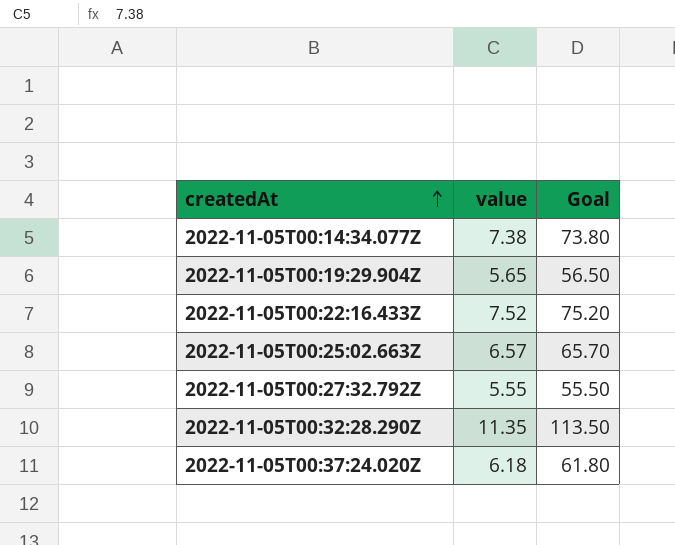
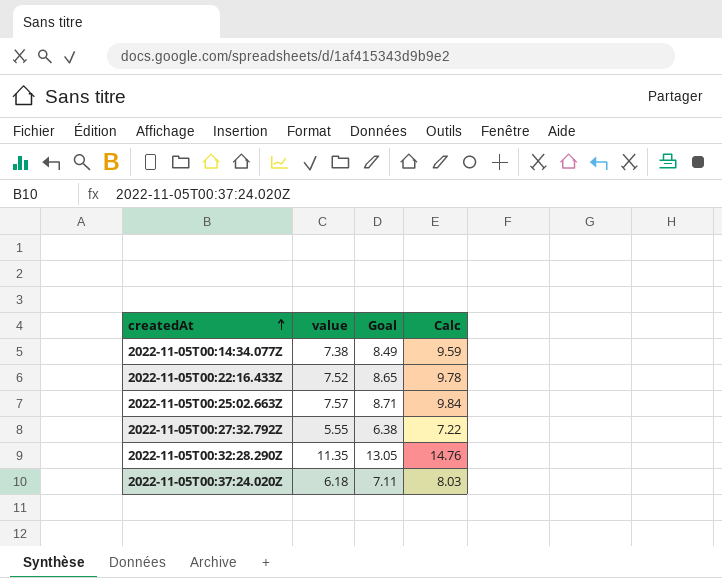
column Goal | formula: [value] * 10 -> [value] * 1.15
column Calc | formula: none -> [value] * 1.3
row 2022-11-05T00:19:29.904Z: 5.65 | 56.50 -> none
2022-11-05T00:25:02.663Z | value: 6.57 -> 7.57

